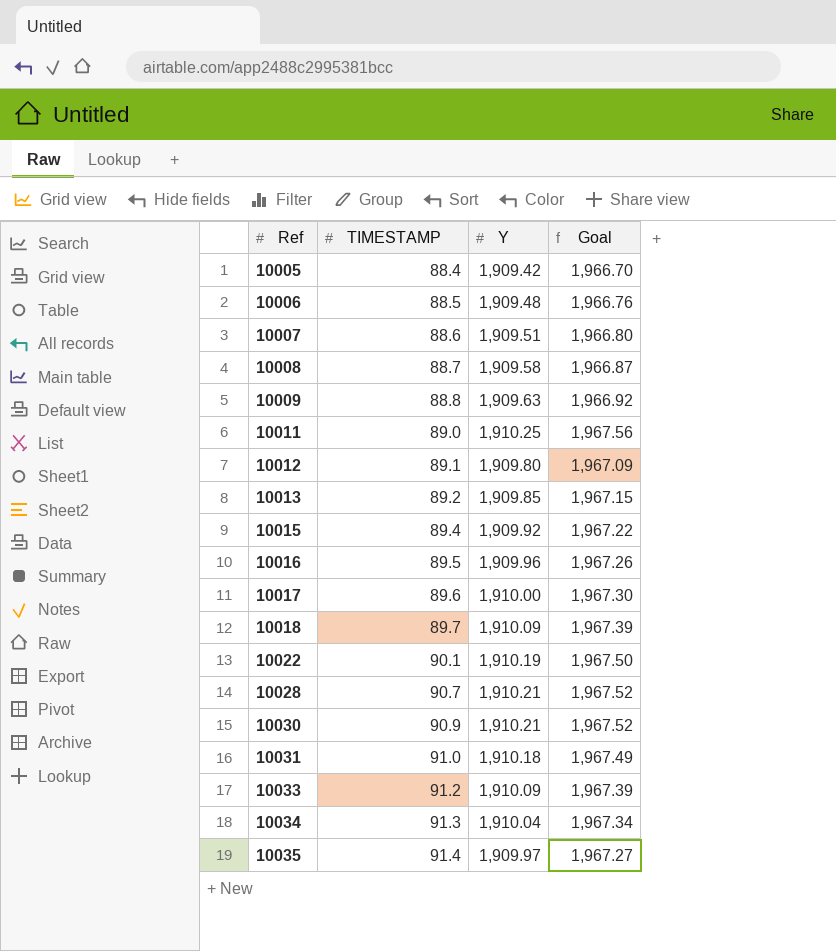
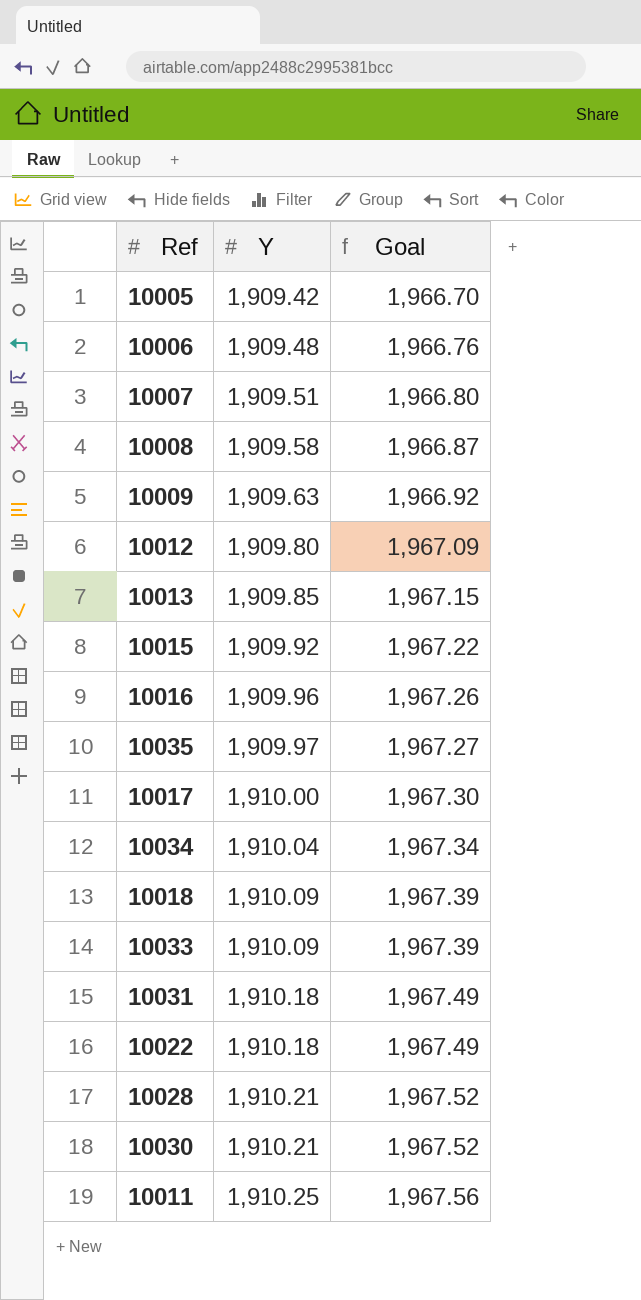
row order: Ref ascending -> Y ascending
column TIMESTAMP | position: 2 -> none
10022 | Y: 1,910.19 -> 1,910.18
10022 | Goal: 1,967.50 -> 1,967.49

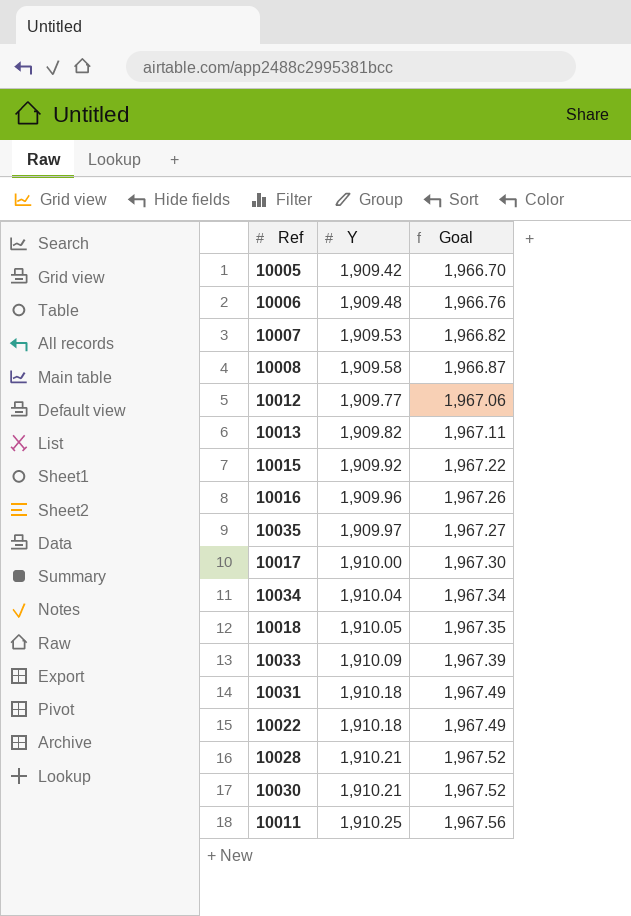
row 10009: 1,909.63 | 1,966.92 -> none
10007 | Y: 1,909.51 -> 1,909.53
10007 | Goal: 1,966.80 -> 1,966.82
10012 | Y: 1,909.80 -> 1,909.77
10012 | Goal: 1,967.09 -> 1,967.06
10013 | Y: 1,909.85 -> 1,909.82
10013 | Goal: 1,967.15 -> 1,967.11
10018 | Y: 1,910.09 -> 1,910.05
10018 | Goal: 1,967.39 -> 1,967.35

